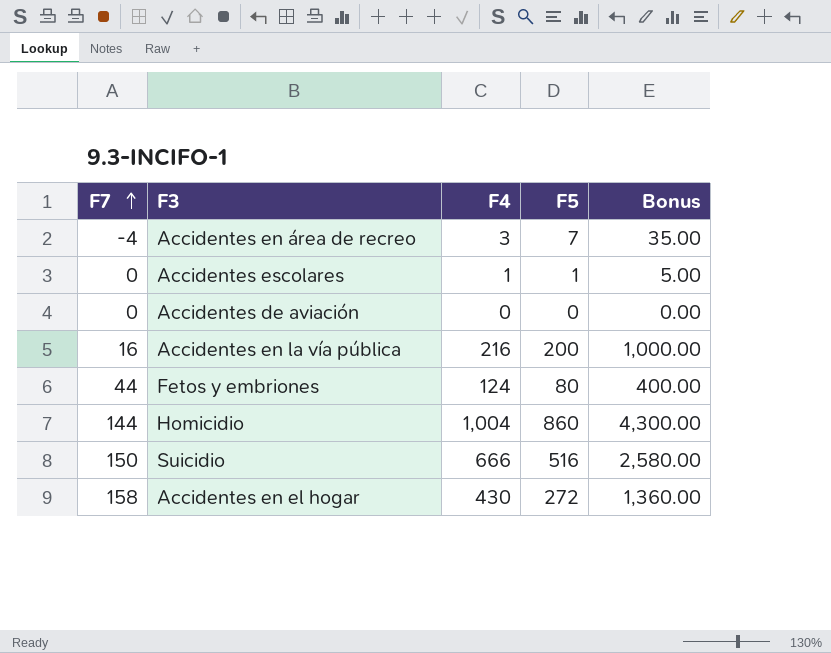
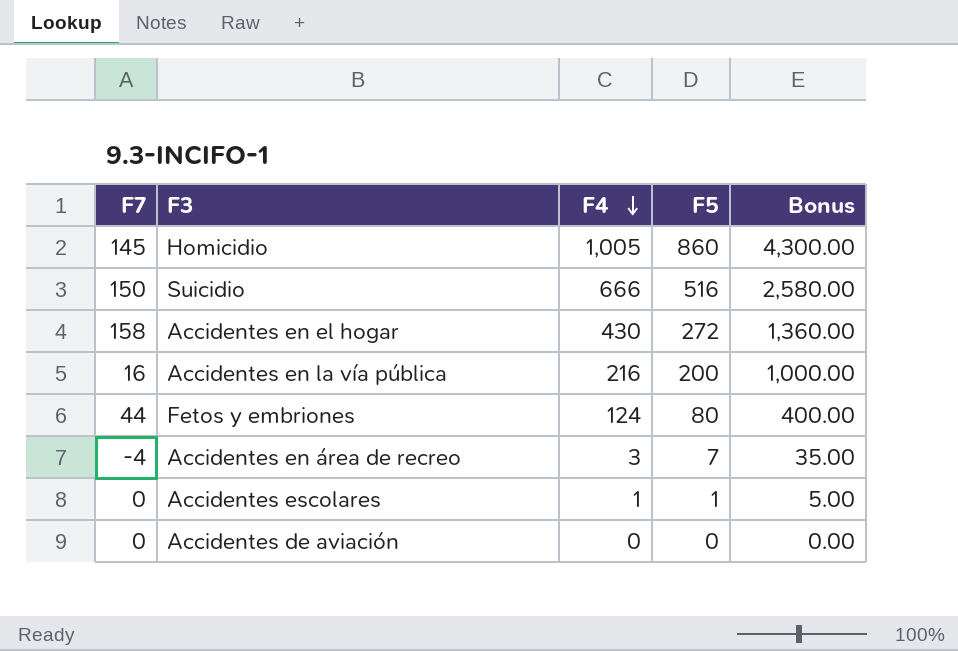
row order: F7 ascending -> F4 descending
Homicidio | F7: 144 -> 145
Homicidio | F4: 1,004 -> 1,005

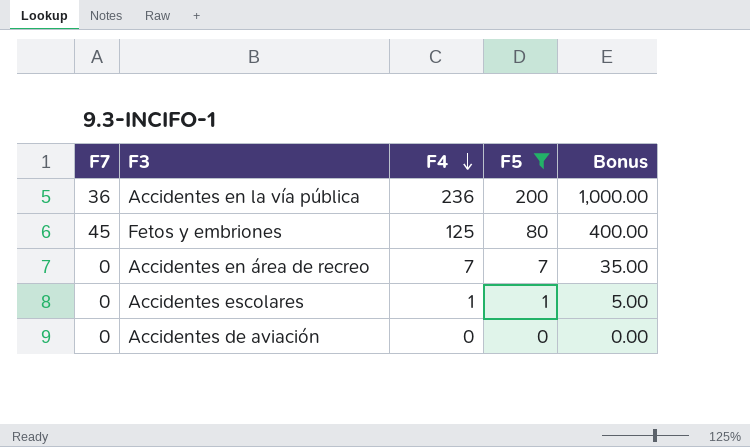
filter: none -> F5 <= 200
Accidentes en la vía pública | F7: 16 -> 36
Accidentes en la vía pública | F4: 216 -> 236
Fetos y embriones | F7: 44 -> 45
Fetos y embriones | F4: 124 -> 125
Accidentes en área de recreo | F7: -4 -> 0
Accidentes en área de recreo | F4: 3 -> 7

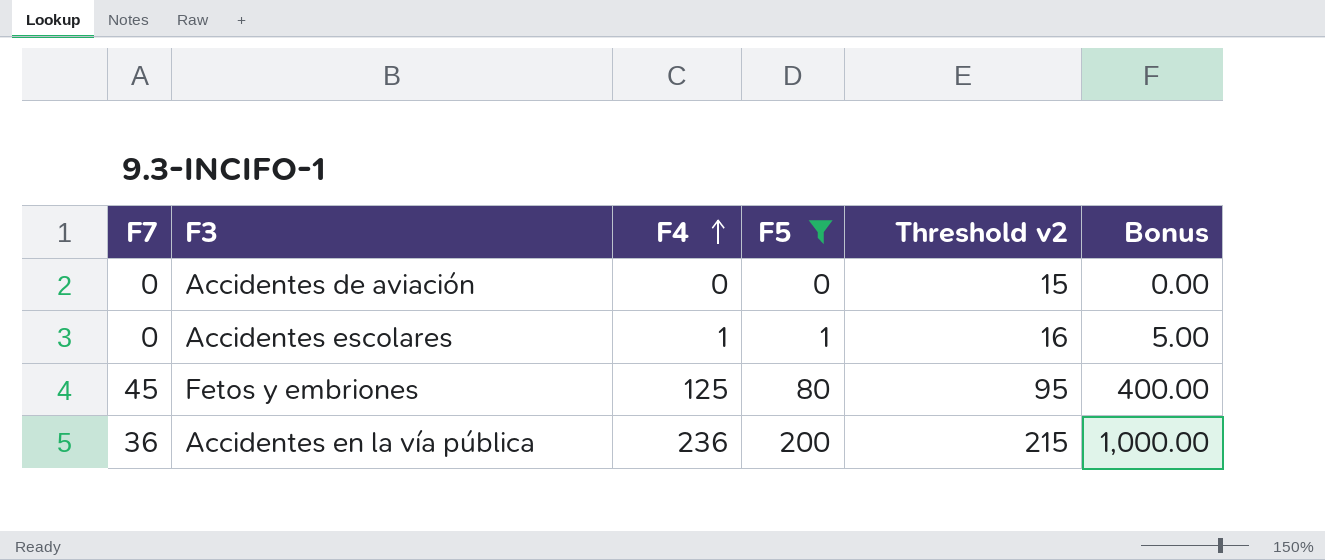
row order: F4 descending -> F4 ascending
column Threshold v2 | formula: none -> [F5] + 15
row Accidentes en área de recreo: 0 | 7 | 7 | 35.00 -> none

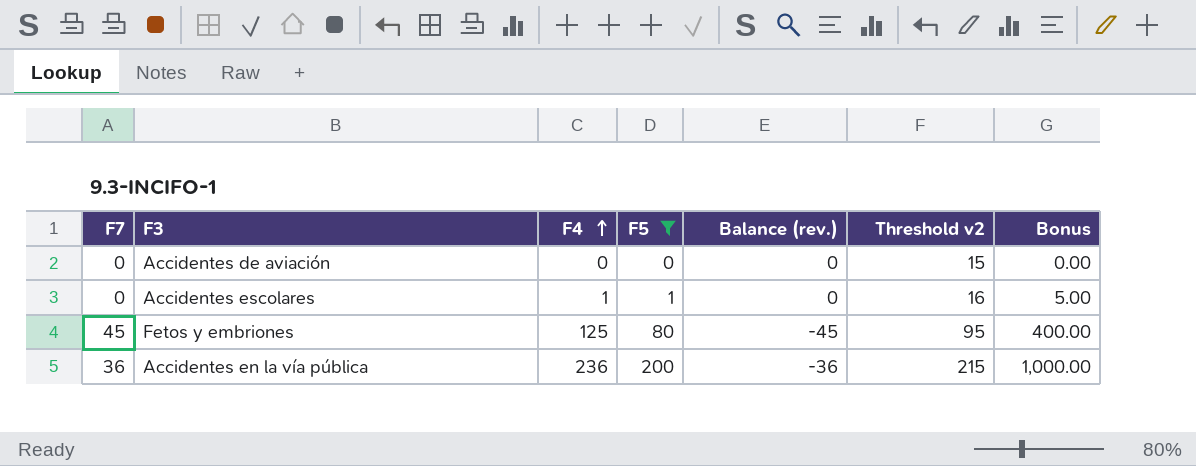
column Balance (rev.) | formula: none -> [F5] - [F4]

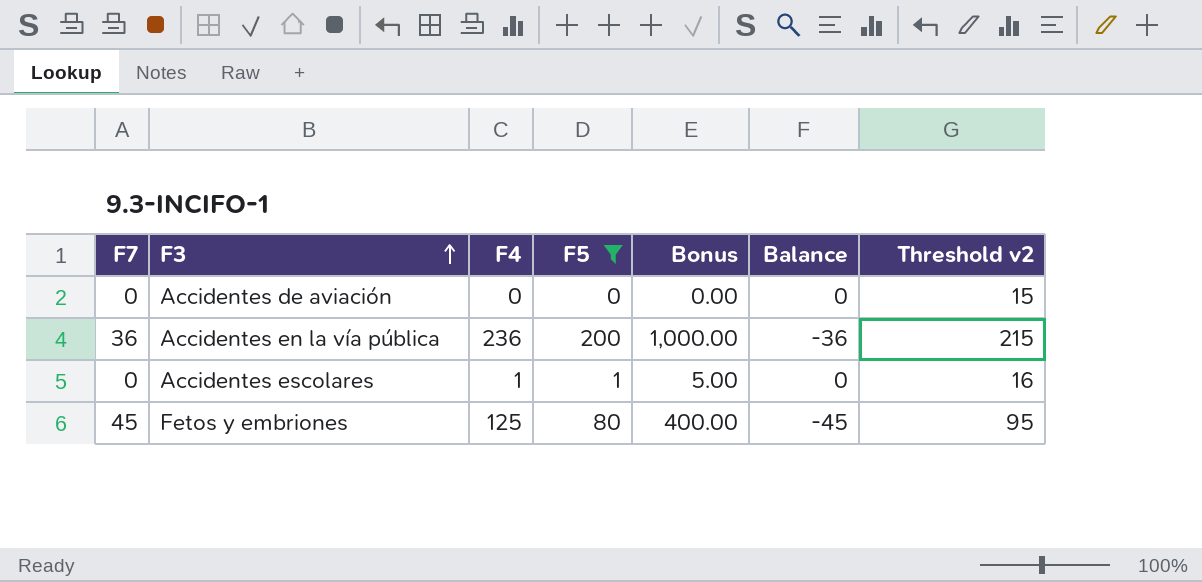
row order: F4 ascending -> F3 ascending
column Bonus | position: 7 -> 5
column name: Balance (rev.) -> Balance

